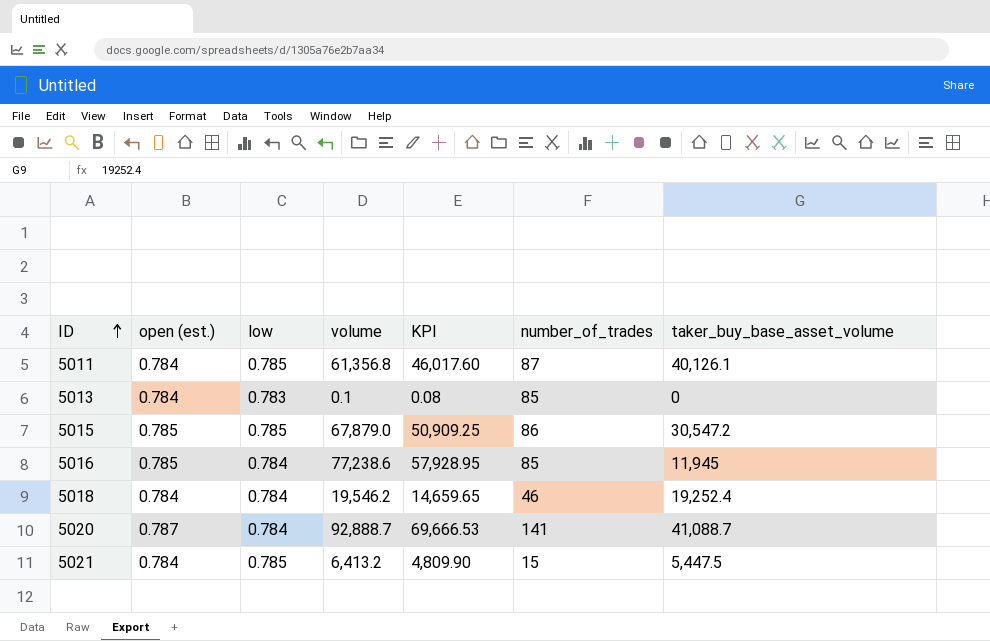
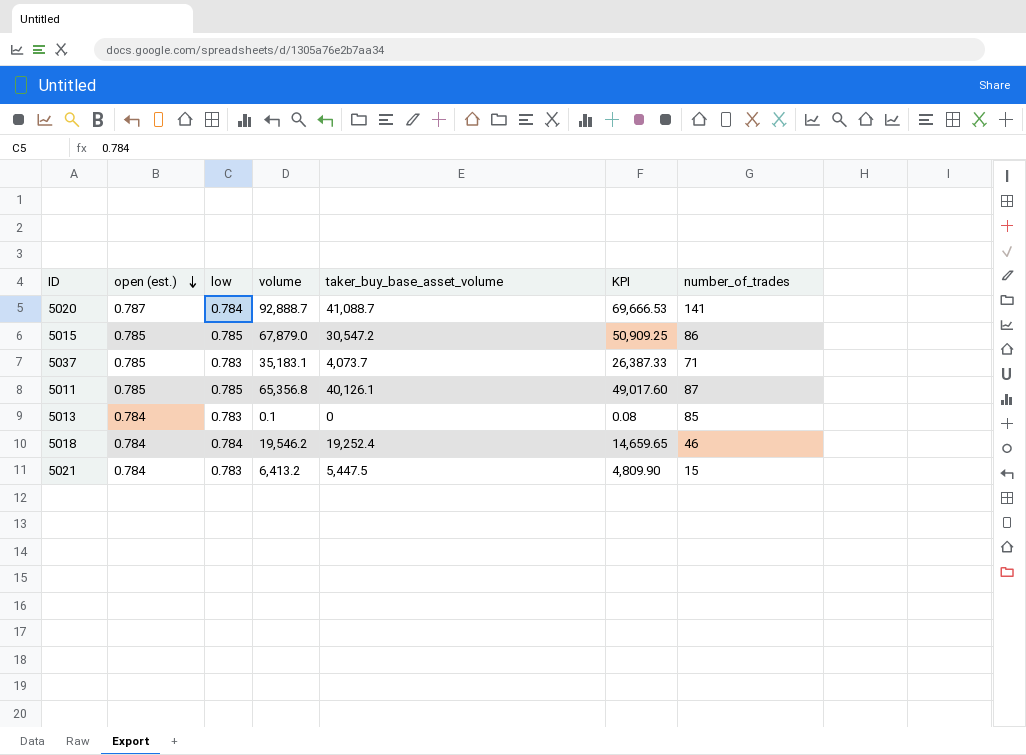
row order: ID ascending -> open (est.) descending
column taker_buy_base_asset_volume | position: 7 -> 5
row 5016: 0.785 | 0.784 | 77,238.6 | 57,928.95 | 85 | 11,945 -> none
row 5037: none -> 0.785 | 0.783 | 35,183.1 | 4,073.7 | 26,387.33 | 71
5011 | open (est.): 0.784 -> 0.785
5011 | volume: 61,356.8 -> 65,356.8
5011 | KPI: 46,017.60 -> 49,017.60
5021 | low: 0.785 -> 0.783

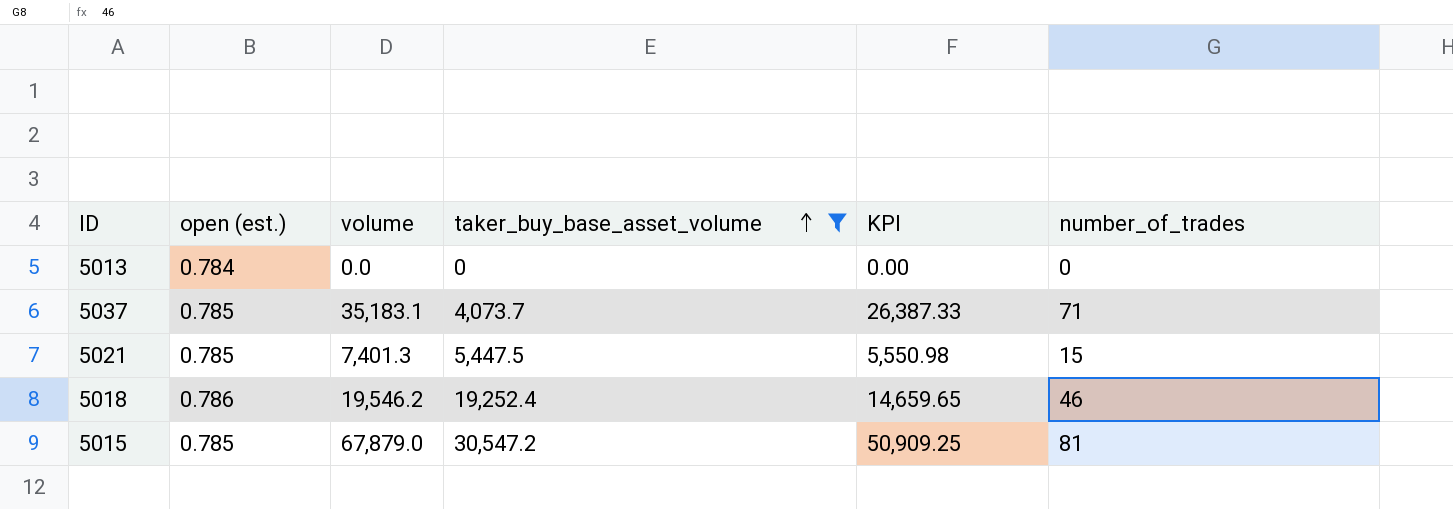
filter: none -> taker_buy_base_asset_volume <= 30,547.2
row order: open (est.) descending -> taker_buy_base_asset_volume ascending
column low | position: 3 -> none
5013 | volume: 0.1 -> 0.0
5013 | KPI: 0.08 -> 0.00
5013 | number_of_trades: 85 -> 0
5021 | open (est.): 0.784 -> 0.785
5021 | volume: 6,413.2 -> 7,401.3
5021 | KPI: 4,809.90 -> 5,550.98
5018 | open (est.): 0.784 -> 0.786
5015 | number_of_trades: 86 -> 81

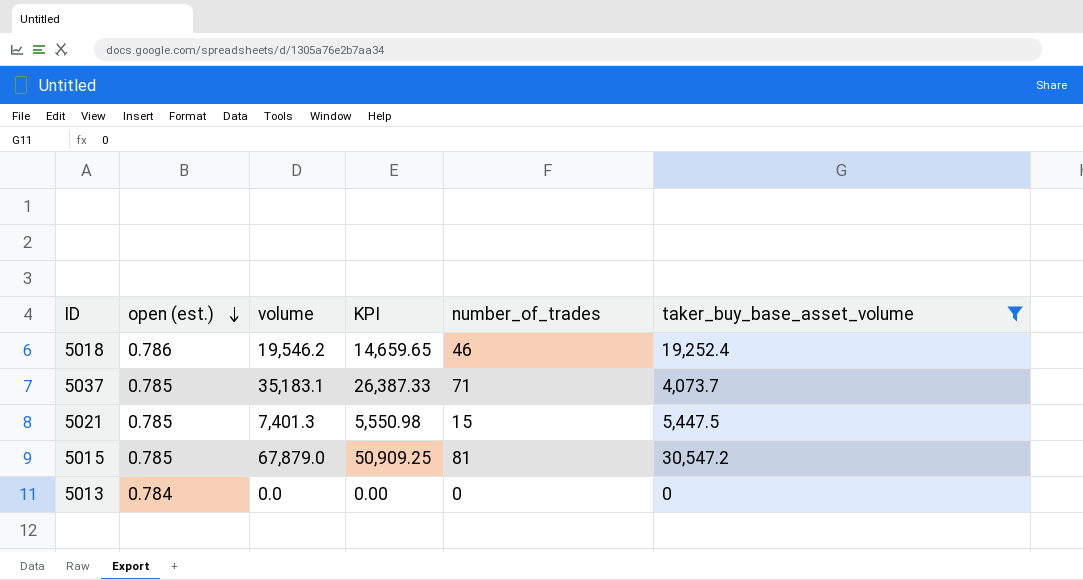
row order: taker_buy_base_asset_volume ascending -> open (est.) descending
column taker_buy_base_asset_volume | position: 4 -> 6

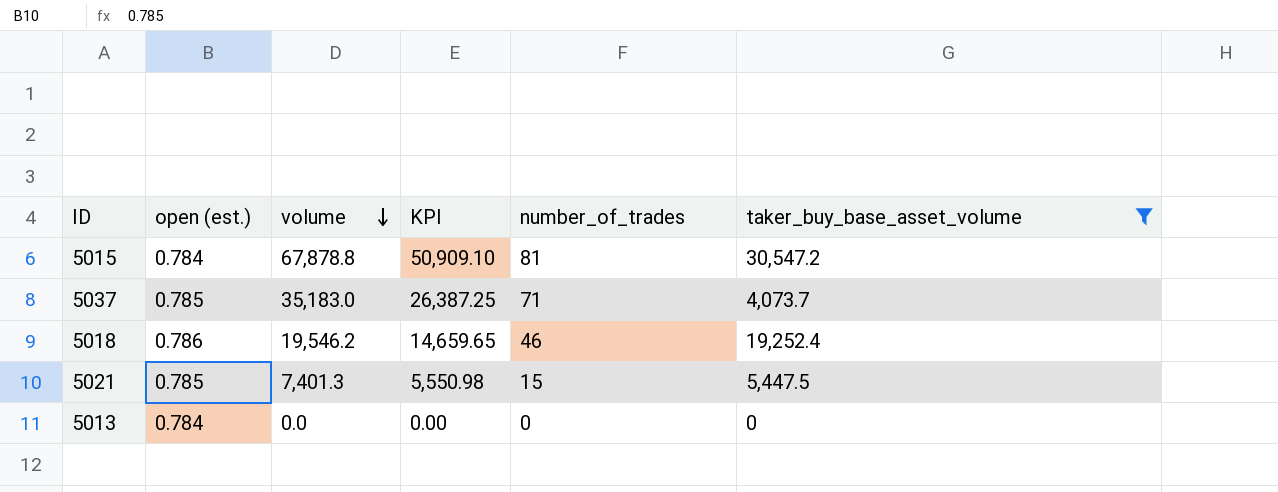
row order: open (est.) descending -> volume descending
5015 | open (est.): 0.785 -> 0.784
5015 | volume: 67,879.0 -> 67,878.8
5015 | KPI: 50,909.25 -> 50,909.10
5037 | volume: 35,183.1 -> 35,183.0
5037 | KPI: 26,387.33 -> 26,387.25

